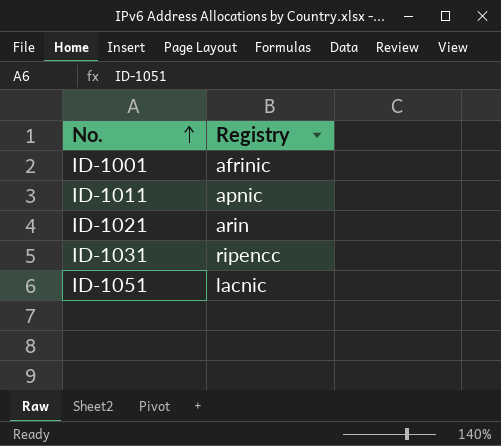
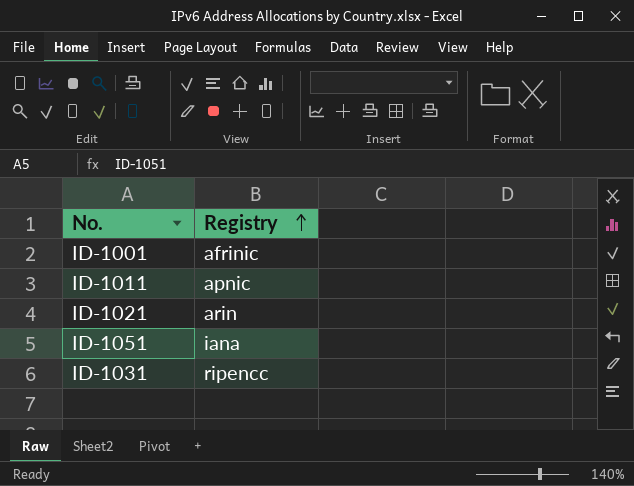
row order: No. ascending -> Registry ascending
ID-1051 | Registry: lacnic -> iana

